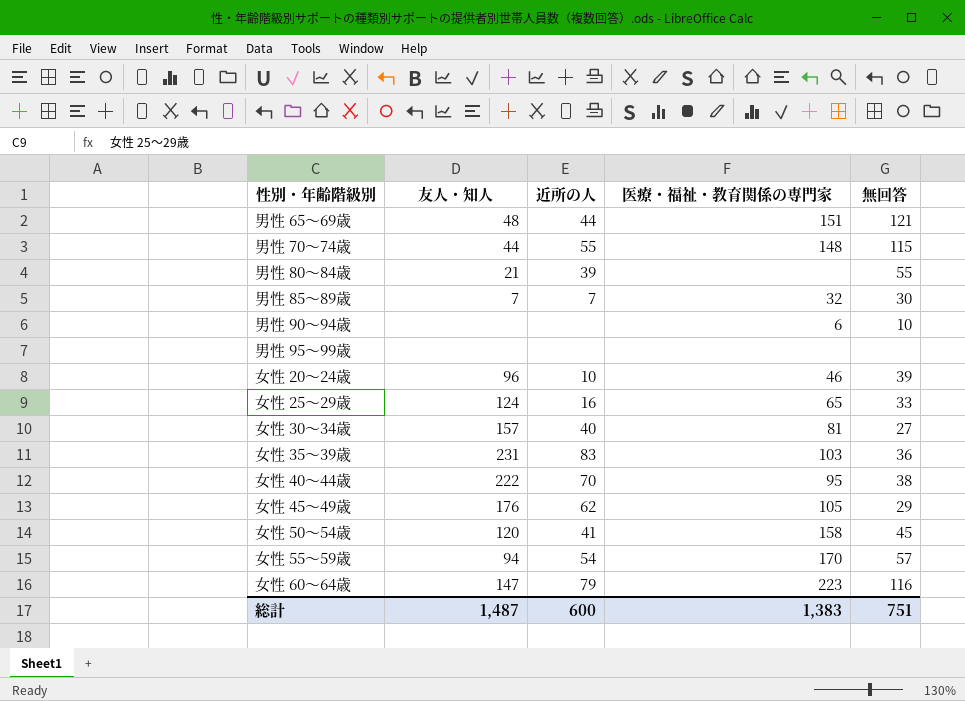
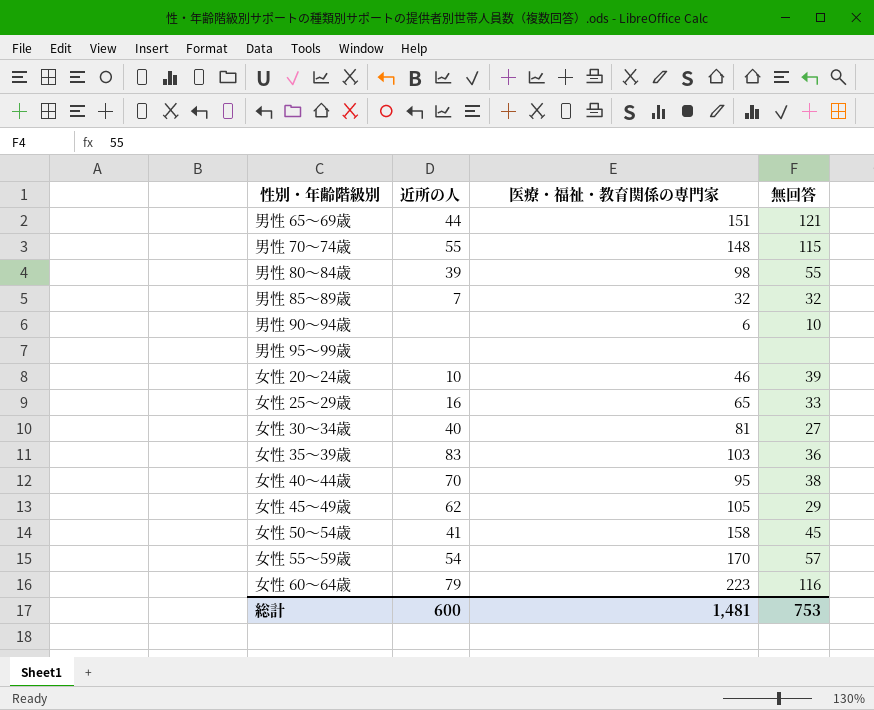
column 友人・知人 | position: 2 -> none
男性 80～84歳 | 医療・福祉・教育関係の専門家: none -> 98
男性 85～89歳 | 無回答: 30 -> 32
総計 | 医療・福祉・教育関係の専門家: 1,383 -> 1,481
総計 | 無回答: 751 -> 753

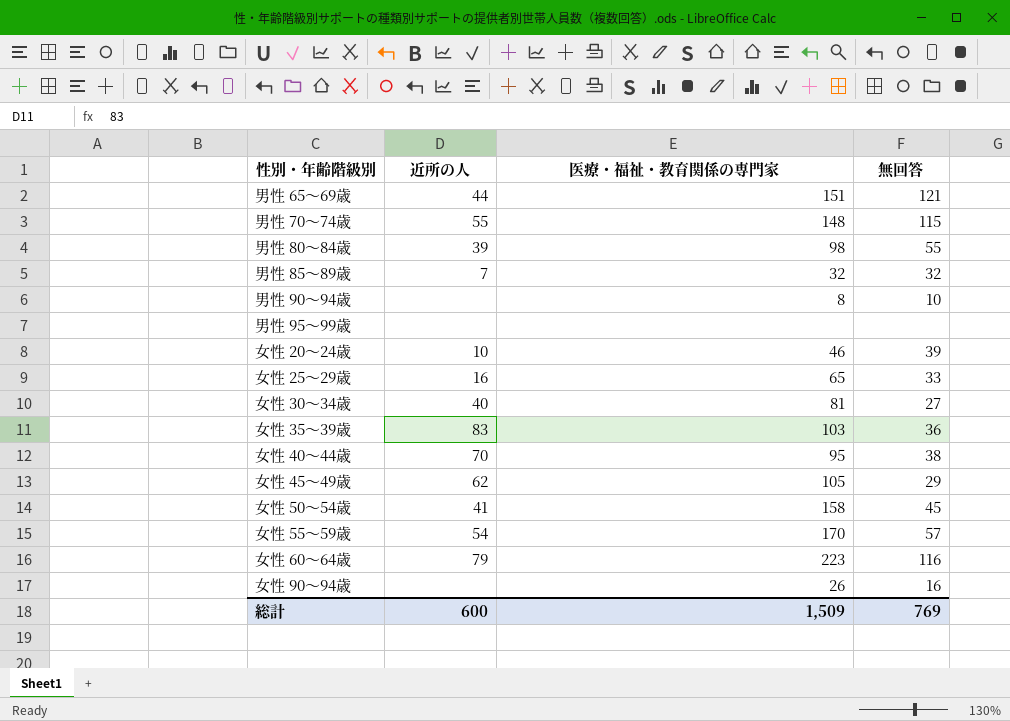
男性 90～94歳 | 医療・福祉・教育関係の専門家: 6 -> 8
row 女性 90～94歳: none -> none | 26 | 16
総計 | 医療・福祉・教育関係の専門家: 1,481 -> 1,509
総計 | 無回答: 753 -> 769

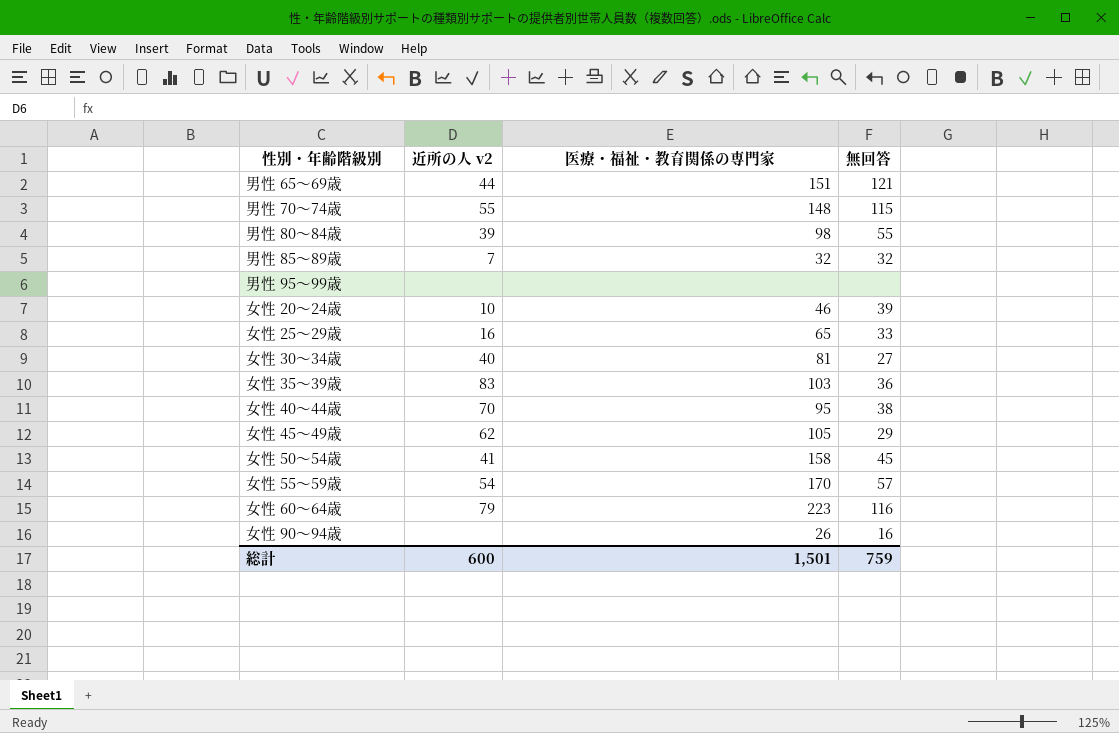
column name: 近所の人 -> 近所の人 v2
row 男性 90～94歳: none | 8 | 10 -> none
総計 | 医療・福祉・教育関係の専門家: 1,509 -> 1,501
総計 | 無回答: 769 -> 759

